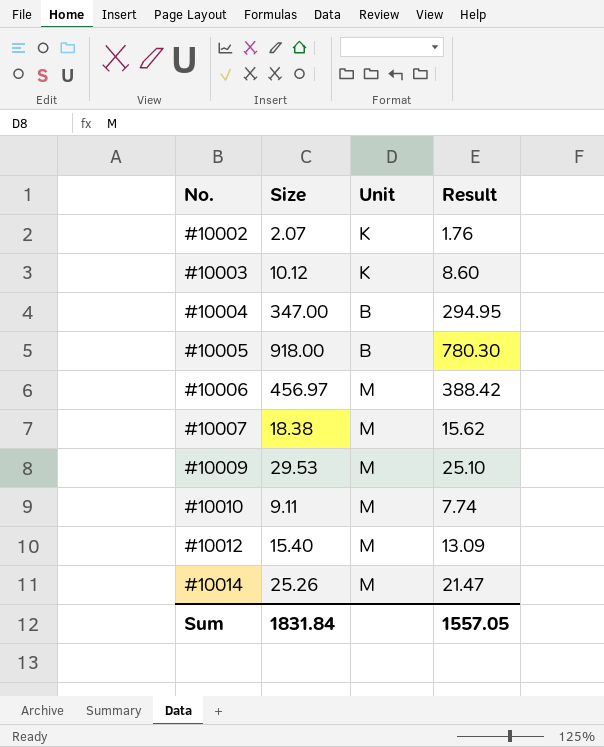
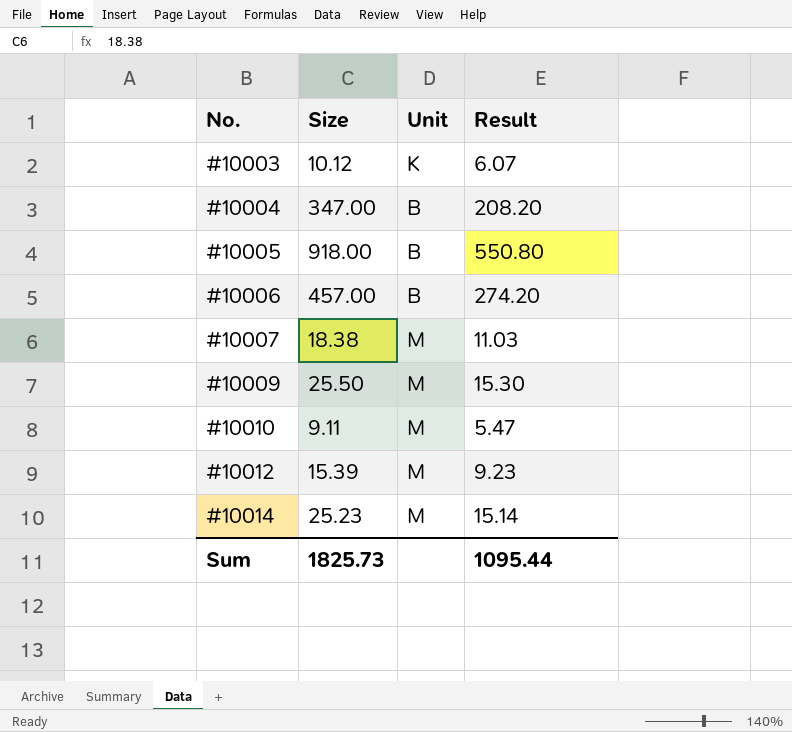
column Result | formula: [Size] * 0.85 -> [Size] * 0.6
row #10002: 2.07 | K | 1.76 -> none
#10006 | Size: 456.97 -> 457.00
#10006 | Unit: M -> B
#10009 | Size: 29.53 -> 25.50
#10012 | Size: 15.40 -> 15.39
#10014 | Size: 25.26 -> 25.23
Sum | Size: 1831.84 -> 1825.73
Sum | Result: 1557.05 -> 1095.44

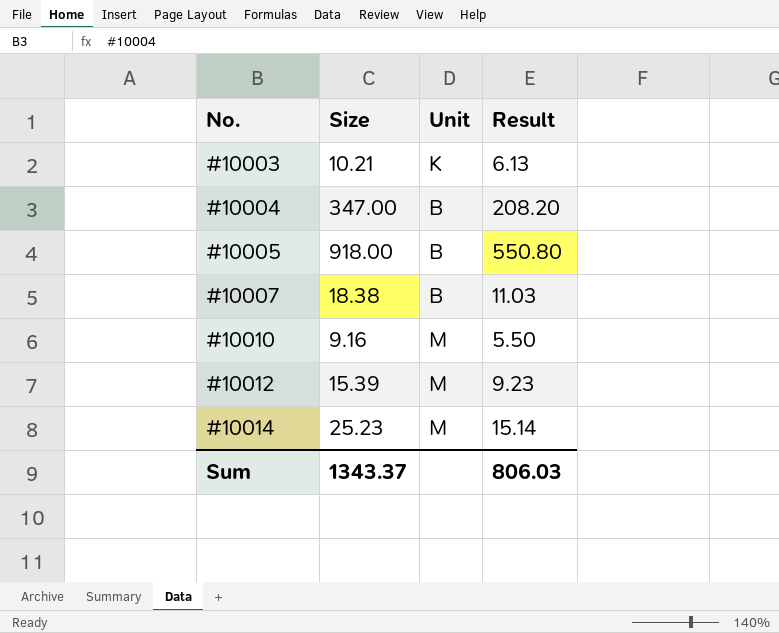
row #10006: 457.00 | B | 274.20 -> none
row #10009: 25.50 | M | 15.30 -> none
#10003 | Size: 10.12 -> 10.21
#10003 | Result: 6.07 -> 6.13
#10007 | Unit: M -> B
#10010 | Size: 9.11 -> 9.16
#10010 | Result: 5.47 -> 5.50
Sum | Size: 1825.73 -> 1343.37
Sum | Result: 1095.44 -> 806.03

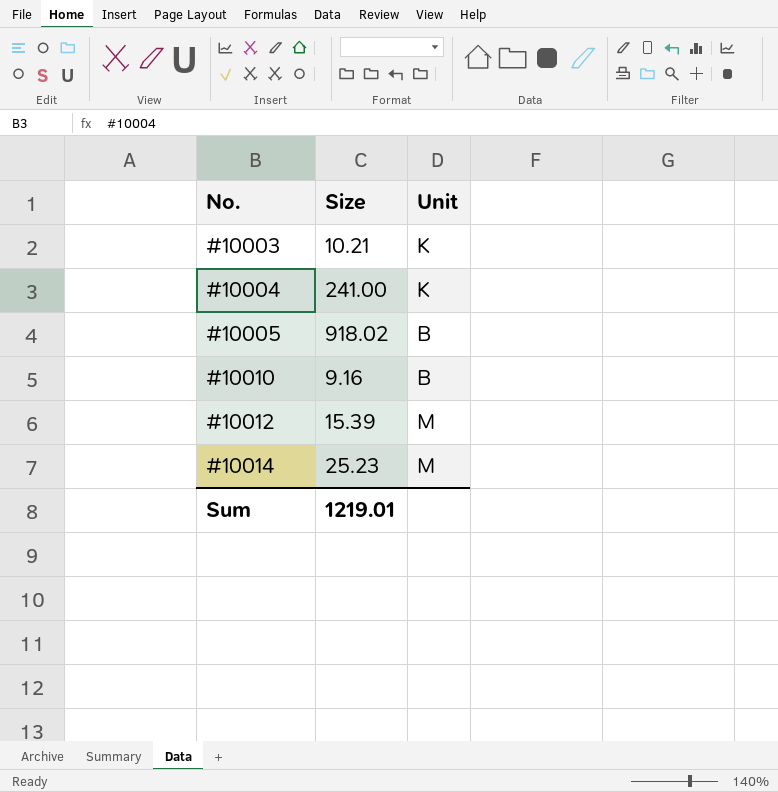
column Result | formula: [Size] * 0.6 -> none
row #10007: 18.38 | B | 11.03 -> none
#10004 | Size: 347.00 -> 241.00
#10004 | Unit: B -> K
#10005 | Size: 918.00 -> 918.02
#10010 | Unit: M -> B
Sum | Size: 1343.37 -> 1219.01

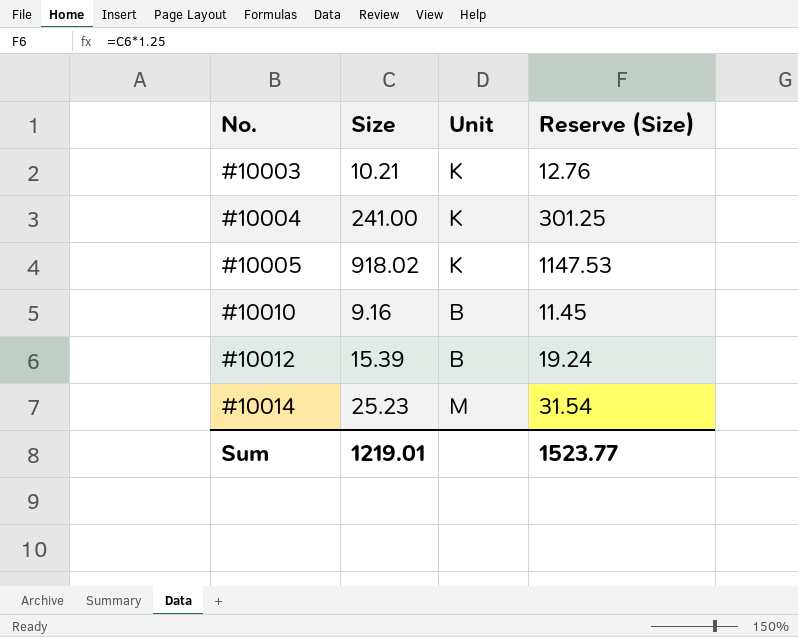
column Reserve (Size) | formula: none -> [Size] * 1.25
#10005 | Unit: B -> K
#10012 | Unit: M -> B

